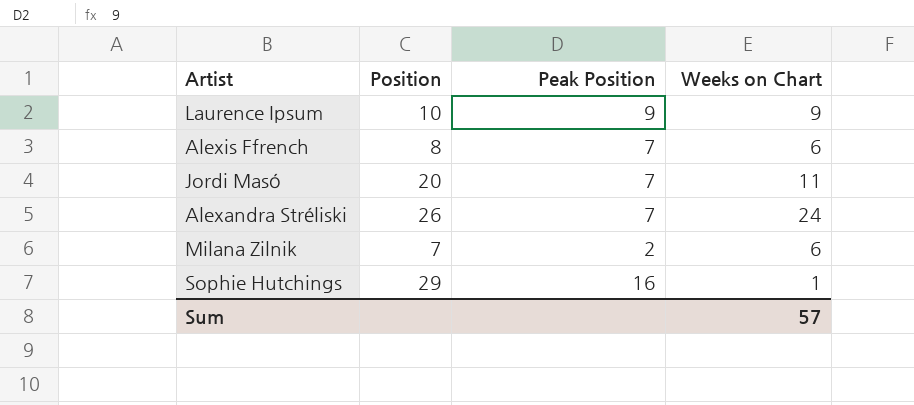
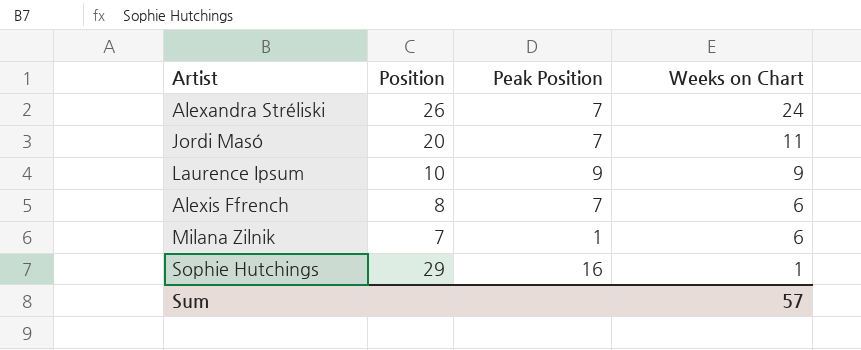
row order: none -> Weeks on Chart descending
Milana Zilnik | Peak Position: 2 -> 1

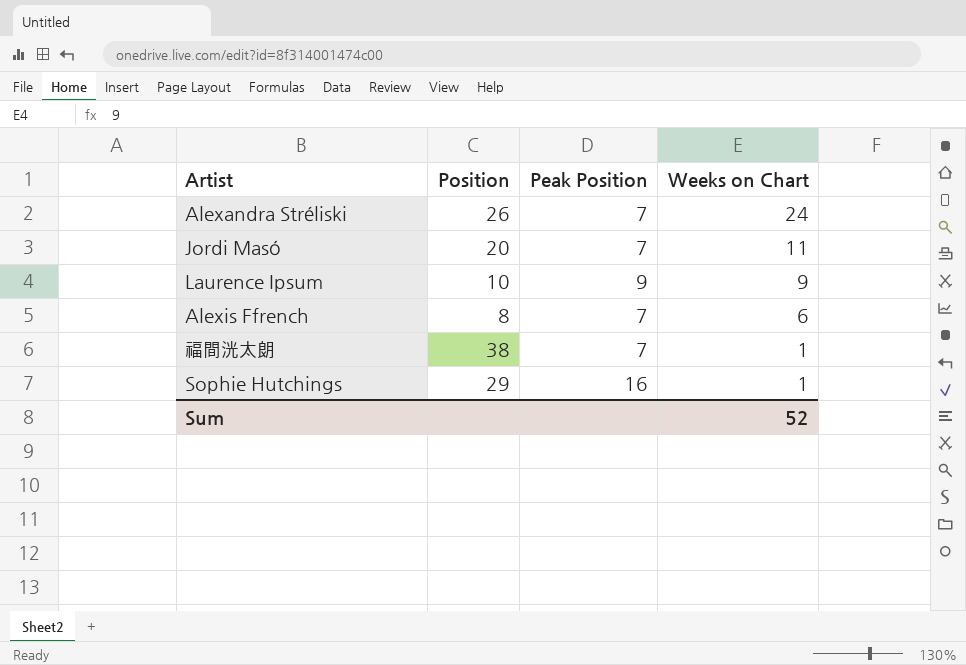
row Milana Zilnik: 7 | 1 | 6 -> none
row 福間洸太朗: none -> 38 | 7 | 1
Sum | Weeks on Chart: 57 -> 52

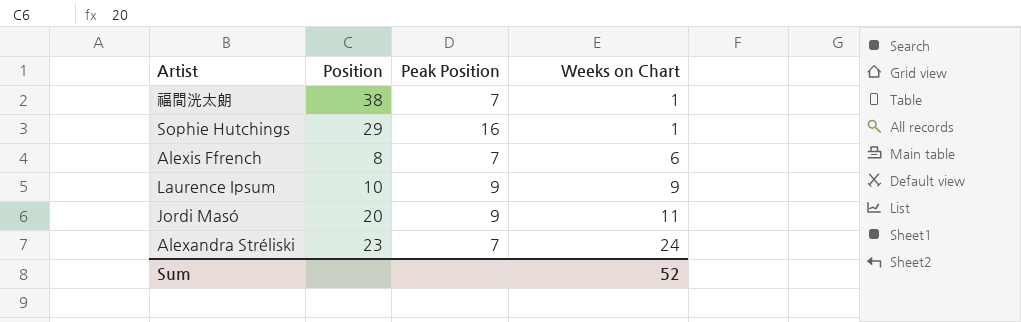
row order: Weeks on Chart descending -> Weeks on Chart ascending
Jordi Masó | Peak Position: 7 -> 9
Alexandra Stréliski | Position: 26 -> 23

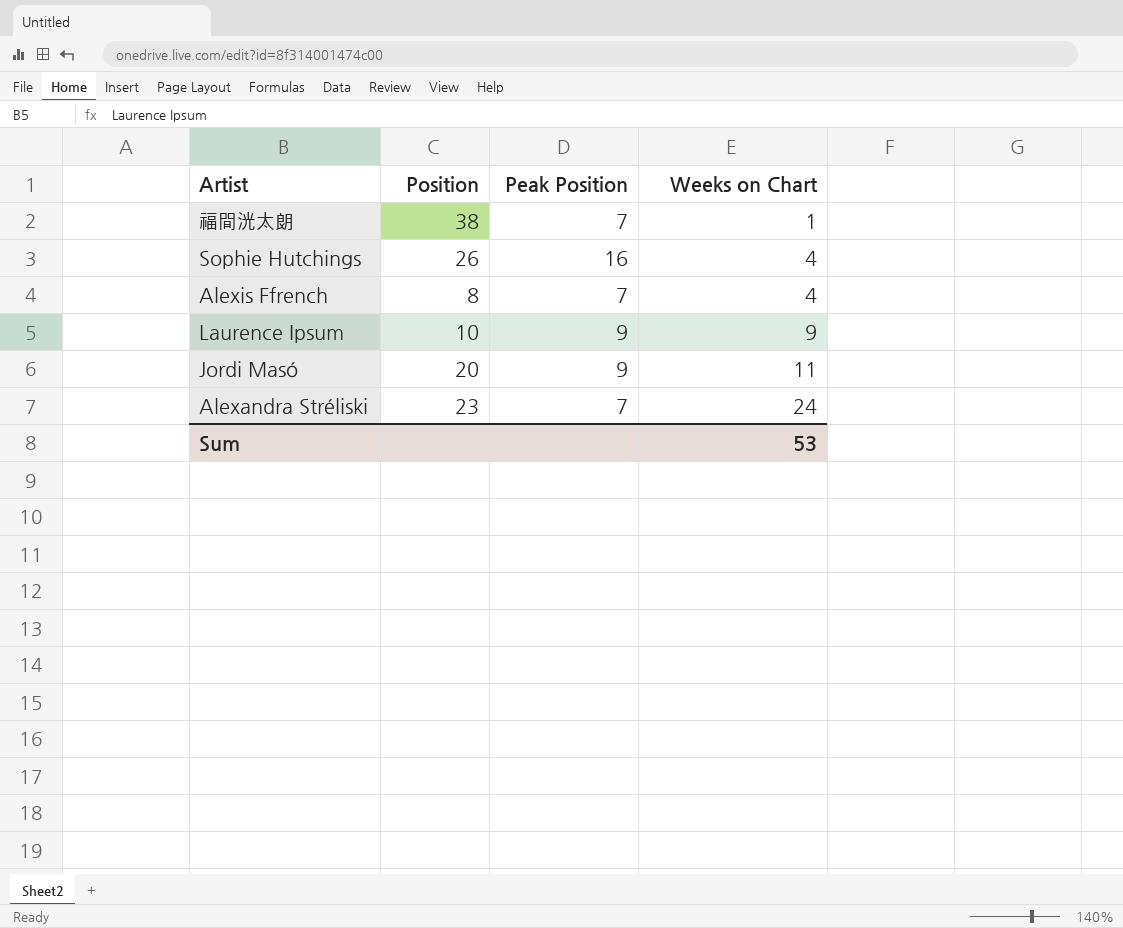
Sophie Hutchings | Position: 29 -> 26
Sophie Hutchings | Weeks on Chart: 1 -> 4
Alexis Ffrench | Weeks on Chart: 6 -> 4
Sum | Weeks on Chart: 52 -> 53

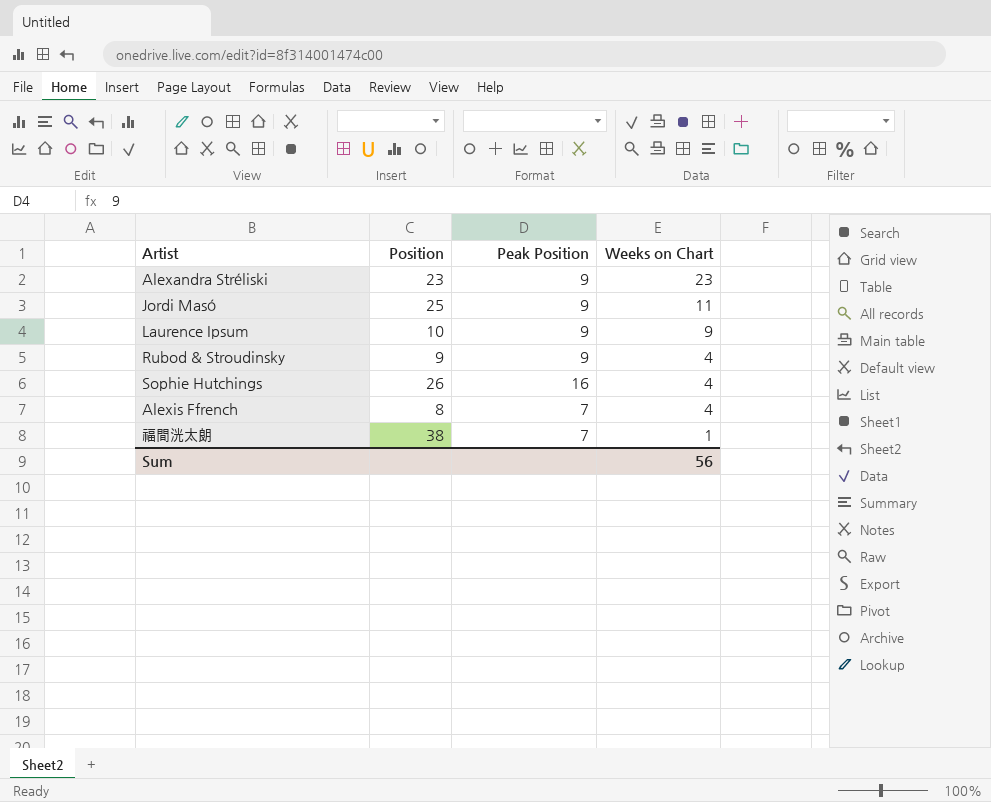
row order: Weeks on Chart ascending -> Weeks on Chart descending
Alexandra Stréliski | Peak Position: 7 -> 9
Alexandra Stréliski | Weeks on Chart: 24 -> 23
Jordi Masó | Position: 20 -> 25
row Rubod & Stroudinsky: none -> 9 | 9 | 4
Sum | Weeks on Chart: 53 -> 56

